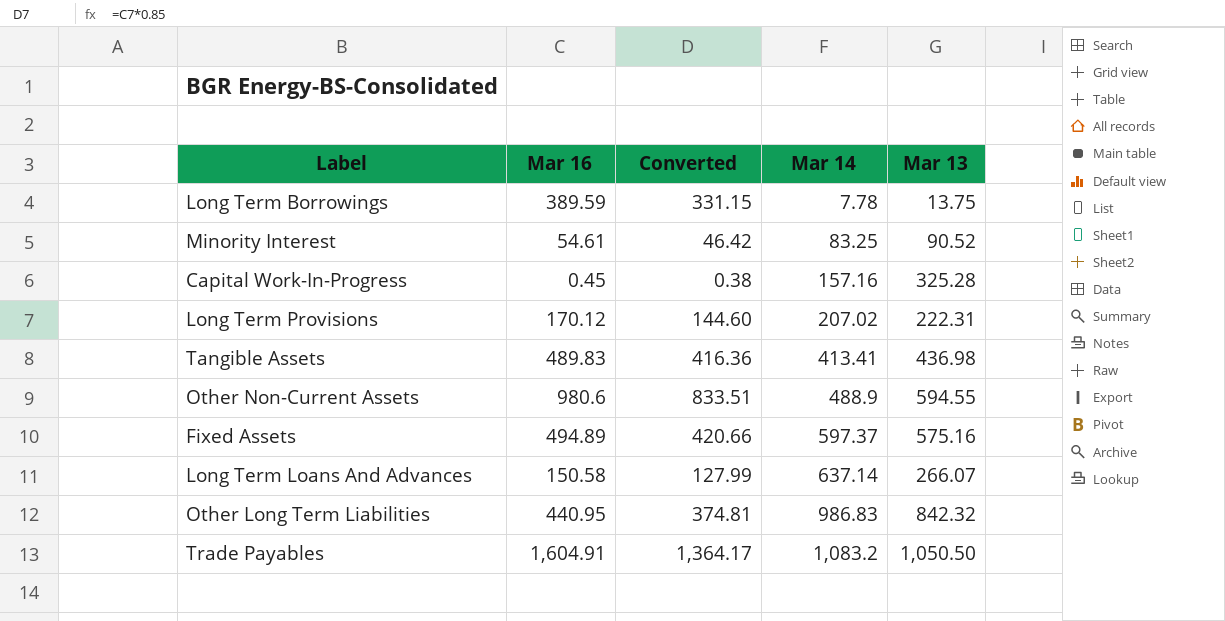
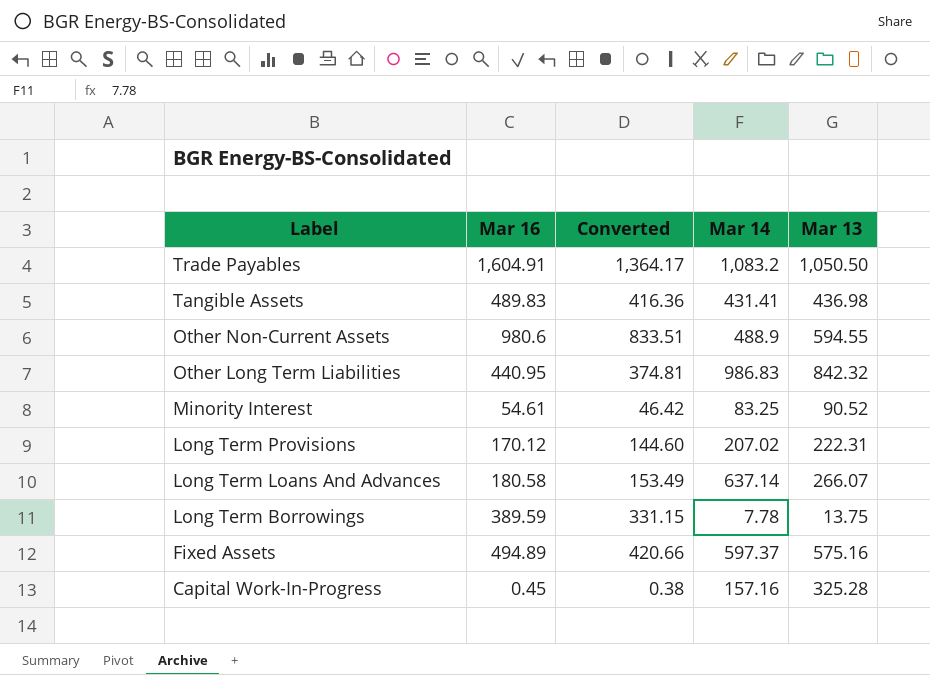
row order: Mar 14 ascending -> Label descending
Tangible Assets | Mar 14: 413.41 -> 431.41
Long Term Loans And Advances | Mar 16: 150.58 -> 180.58
Long Term Loans And Advances | Converted: 127.99 -> 153.49

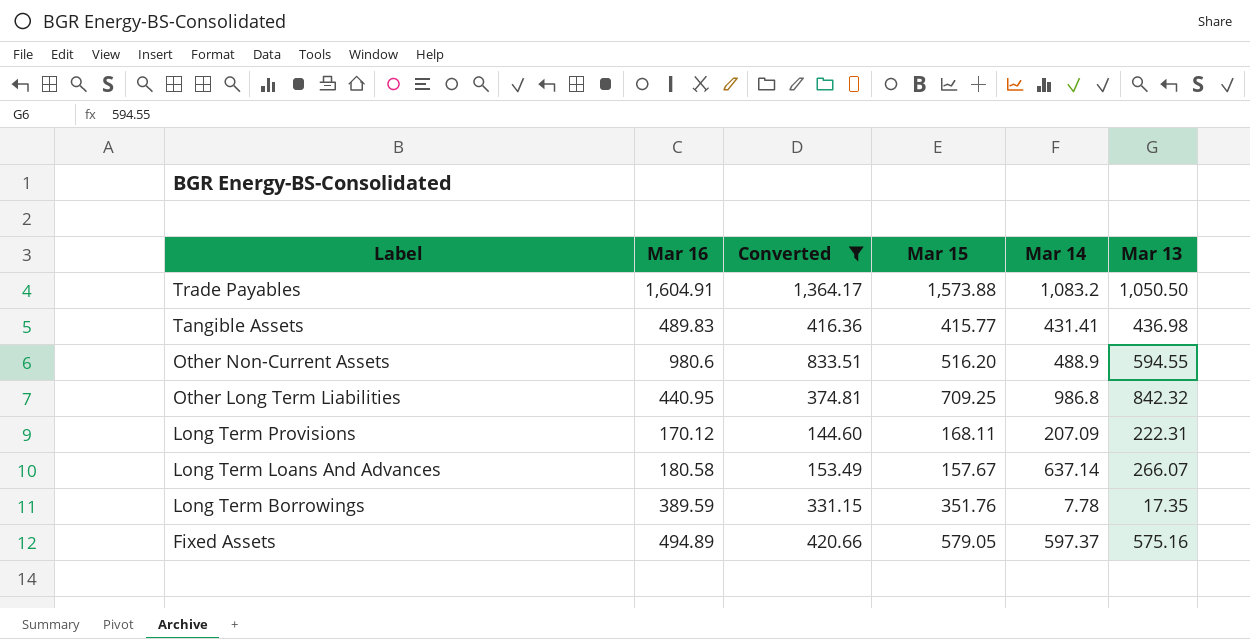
filter: none -> Converted >= 144.60
column Mar 15 | position: none -> 4
Other Long Term Liabilities | Mar 14: 986.83 -> 986.8
Long Term Provisions | Mar 14: 207.02 -> 207.09
Long Term Borrowings | Mar 13: 13.75 -> 17.35

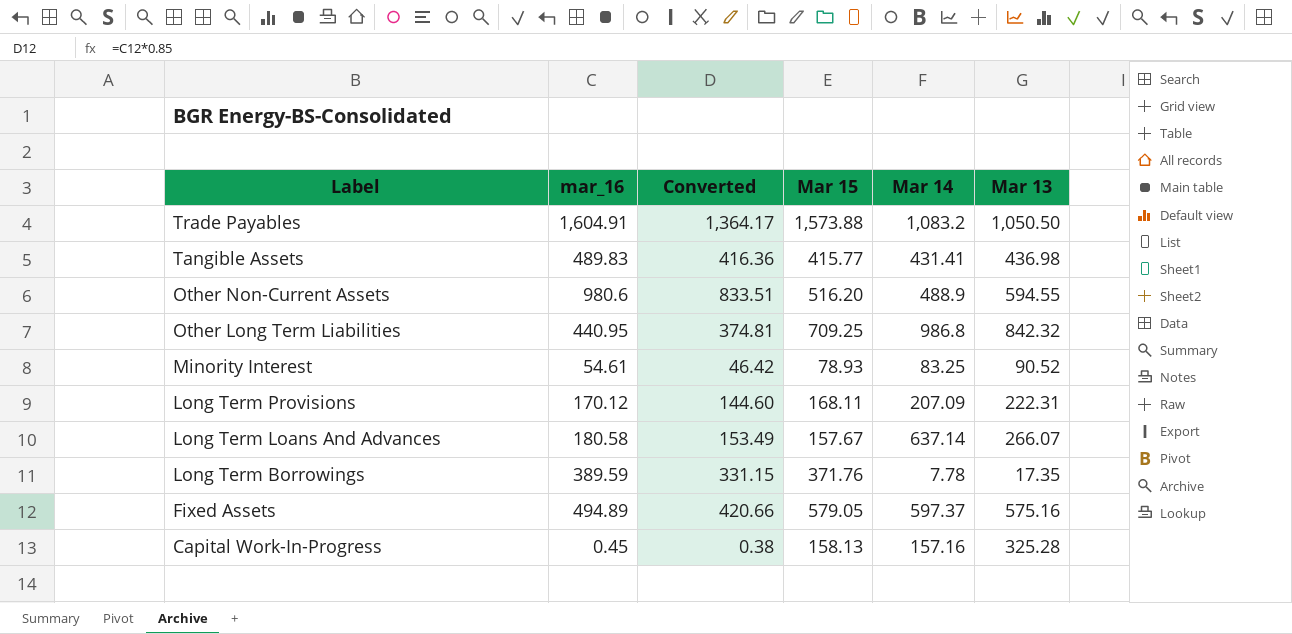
filter: Converted >= 144.60 -> none
column name: Mar 16 -> mar_16
Long Term Borrowings | Mar 15: 351.76 -> 371.76

